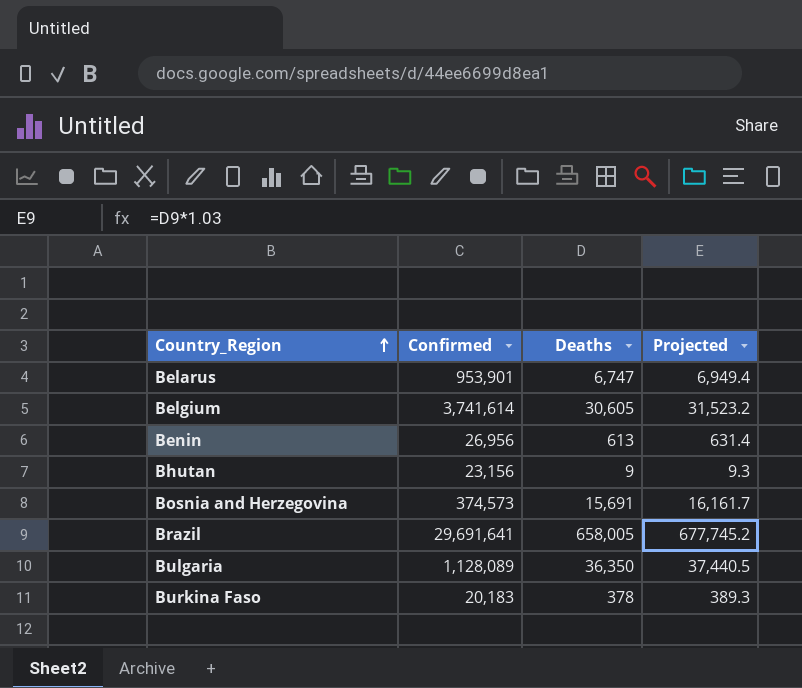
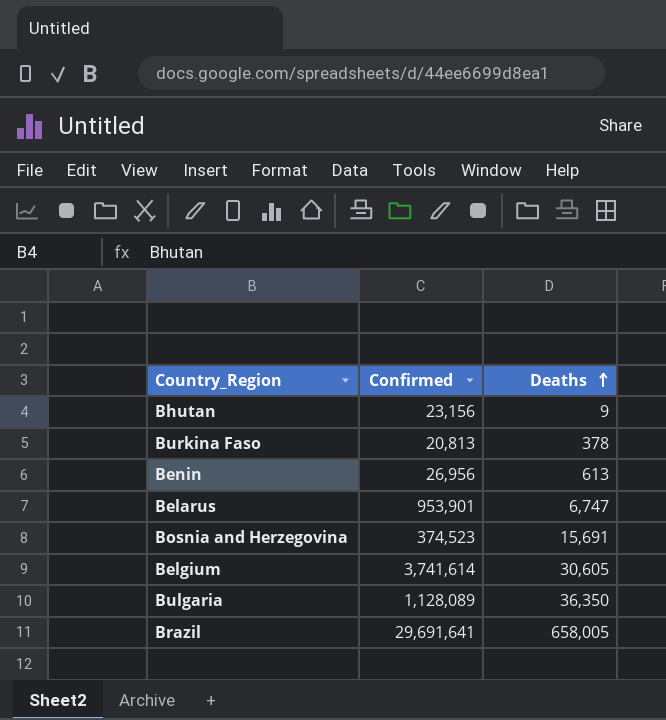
row order: Country_Region ascending -> Deaths ascending
column Projected | formula: [Deaths] * 1.03 -> none
Burkina Faso | Confirmed: 20,183 -> 20,813
Bosnia and Herzegovina | Confirmed: 374,573 -> 374,523

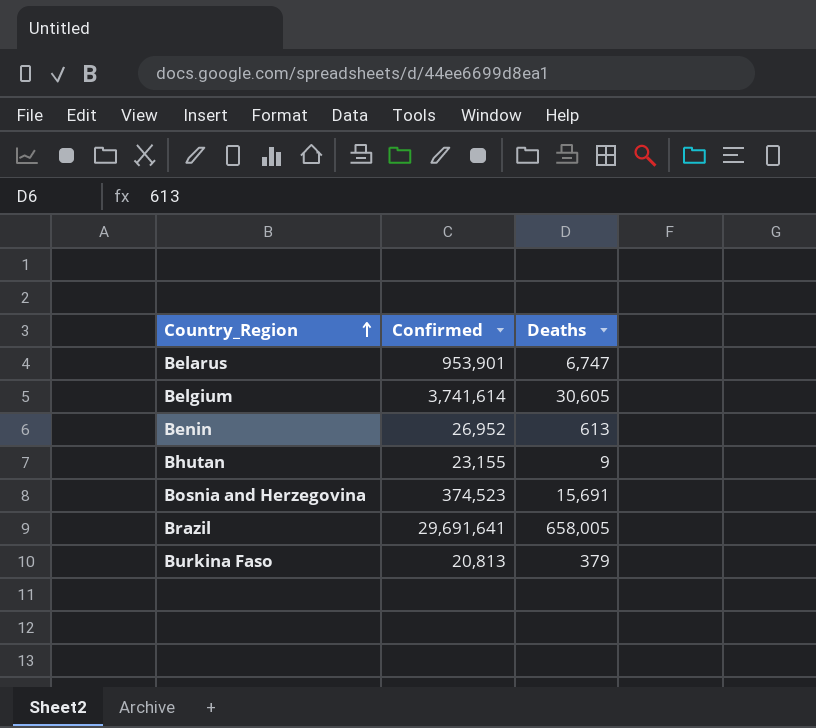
row order: Deaths ascending -> Country_Region ascending
row Bulgaria: 1,128,089 | 36,350 -> none
Benin | Confirmed: 26,956 -> 26,952
Bhutan | Confirmed: 23,156 -> 23,155
Burkina Faso | Deaths: 378 -> 379

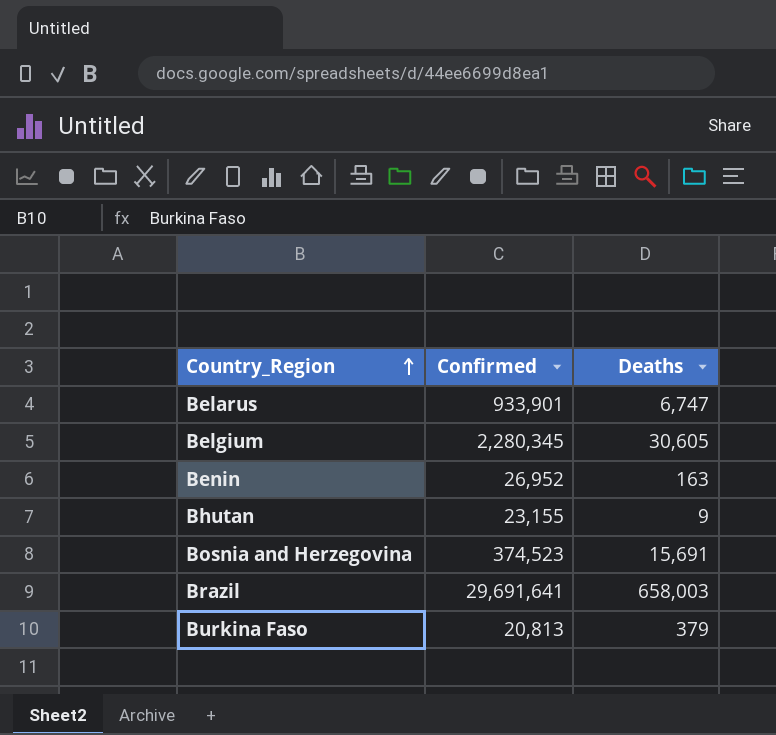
Belarus | Confirmed: 953,901 -> 933,901
Belgium | Confirmed: 3,741,614 -> 2,280,345
Benin | Deaths: 613 -> 163
Brazil | Deaths: 658,005 -> 658,003

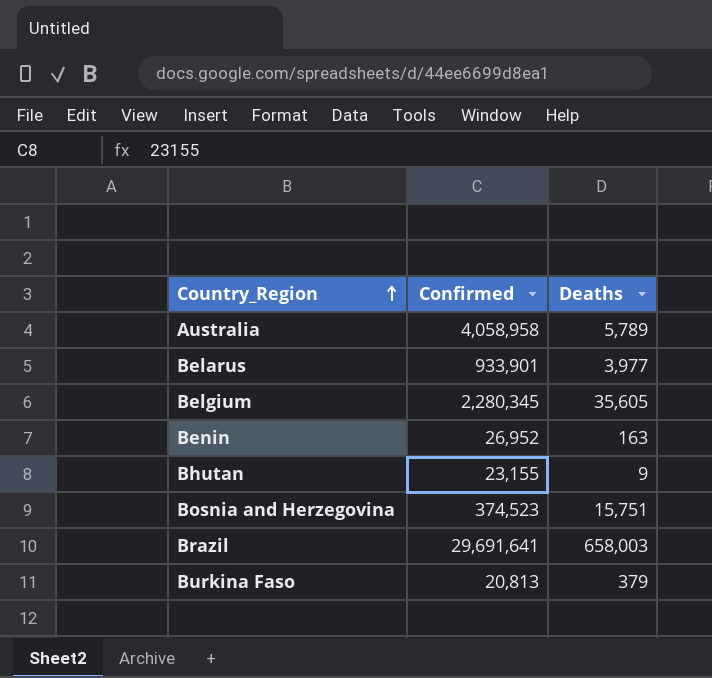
row Australia: none -> 4,058,958 | 5,789
Belarus | Deaths: 6,747 -> 3,977
Belgium | Deaths: 30,605 -> 35,605
Bosnia and Herzegovina | Deaths: 15,691 -> 15,751

